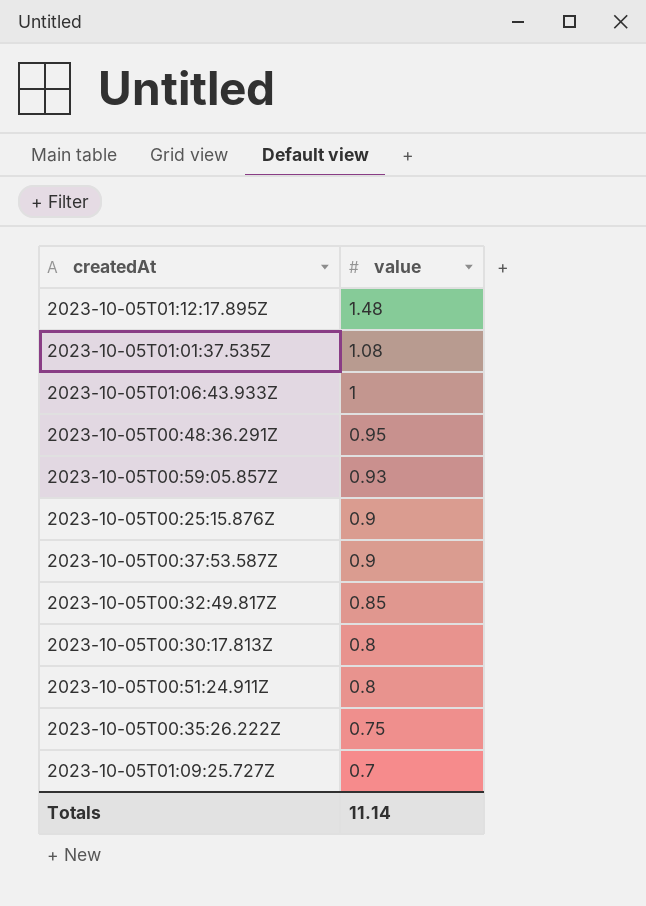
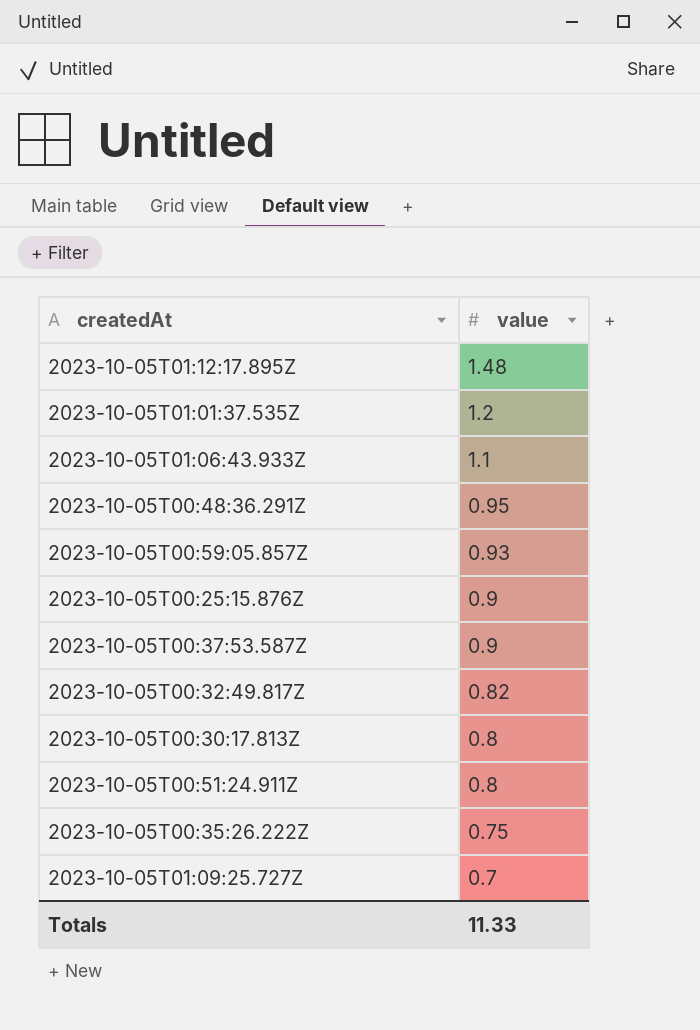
2023-10-05T01:01:37.535Z | value: 1.08 -> 1.2
2023-10-05T01:06:43.933Z | value: 1 -> 1.1
2023-10-05T00:32:49.817Z | value: 0.85 -> 0.82
Totals | value: 11.14 -> 11.33

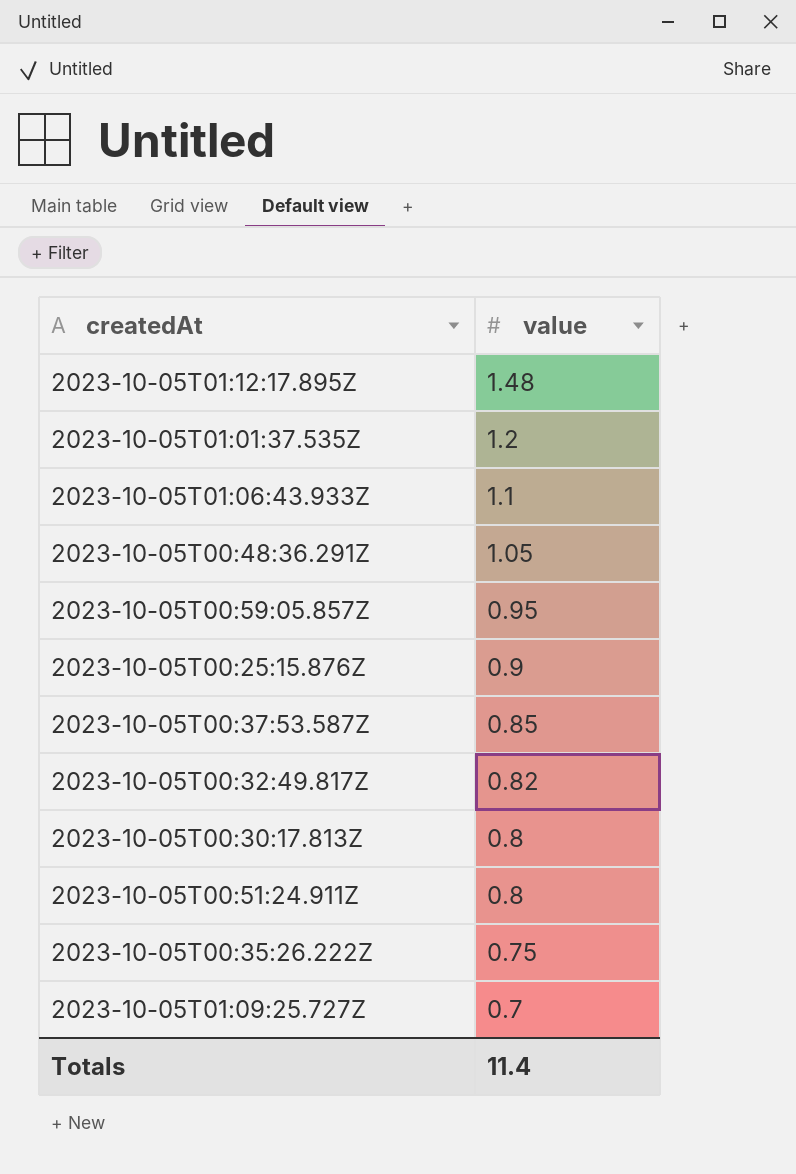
2023-10-05T00:48:36.291Z | value: 0.95 -> 1.05
2023-10-05T00:59:05.857Z | value: 0.93 -> 0.95
2023-10-05T00:37:53.587Z | value: 0.9 -> 0.85
Totals | value: 11.33 -> 11.4

